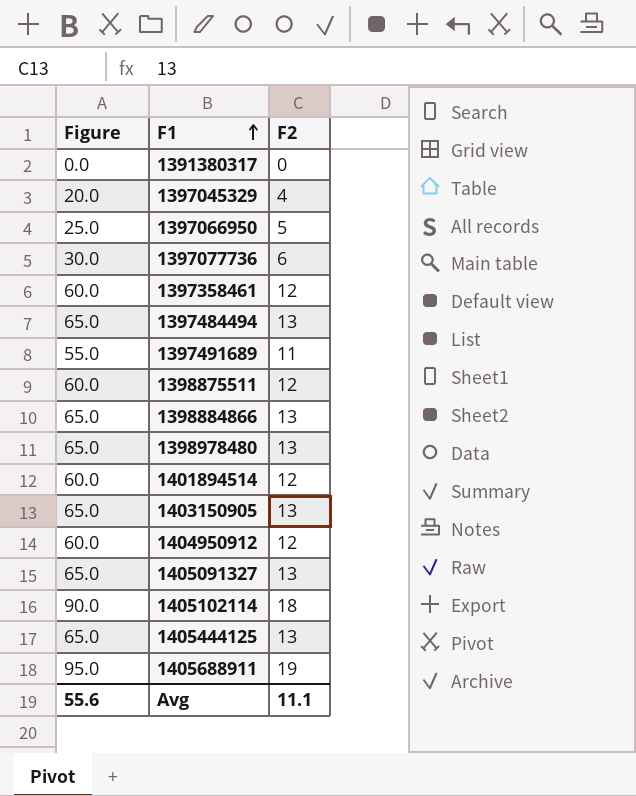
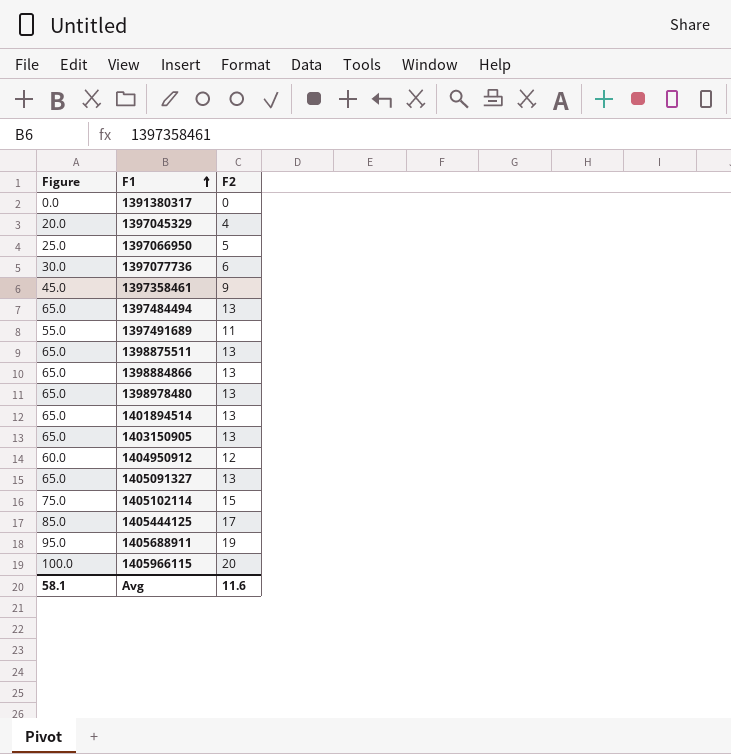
1397358461 | Figure: 60.0 -> 45.0
1397358461 | F2: 12 -> 9
1398875511 | Figure: 60.0 -> 65.0
1398875511 | F2: 12 -> 13
1401894514 | Figure: 60.0 -> 65.0
1401894514 | F2: 12 -> 13
1405102114 | Figure: 90.0 -> 75.0
1405102114 | F2: 18 -> 15
1405444125 | Figure: 65.0 -> 85.0
1405444125 | F2: 13 -> 17
row 1405966115: none -> 100.0 | 20
Avg | Figure: 55.6 -> 58.1
Avg | F2: 11.1 -> 11.6

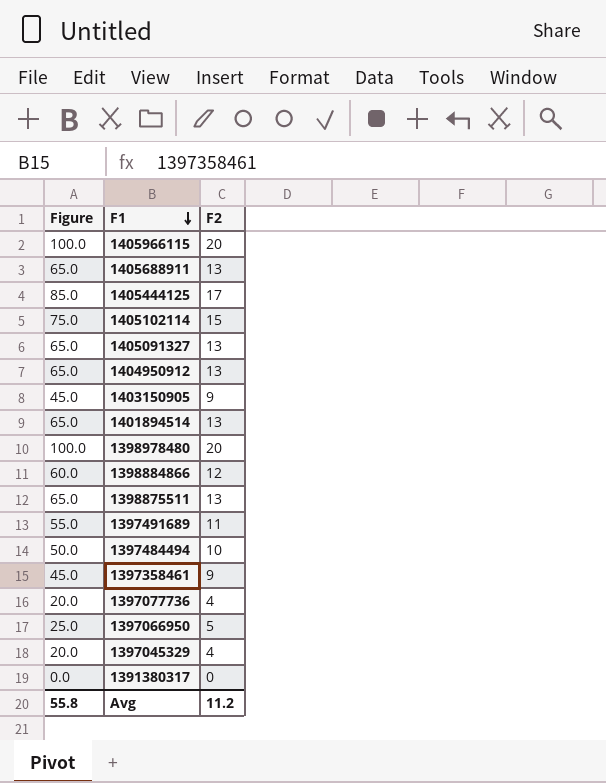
row order: F1 ascending -> F1 descending
1405688911 | Figure: 95.0 -> 65.0
1405688911 | F2: 19 -> 13
1404950912 | Figure: 60.0 -> 65.0
1404950912 | F2: 12 -> 13
1403150905 | Figure: 65.0 -> 45.0
1403150905 | F2: 13 -> 9
1398978480 | Figure: 65.0 -> 100.0
1398978480 | F2: 13 -> 20
1398884866 | Figure: 65.0 -> 60.0
1398884866 | F2: 13 -> 12
1397484494 | Figure: 65.0 -> 50.0
1397484494 | F2: 13 -> 10
1397077736 | Figure: 30.0 -> 20.0
1397077736 | F2: 6 -> 4
Avg | Figure: 58.1 -> 55.8
Avg | F2: 11.6 -> 11.2

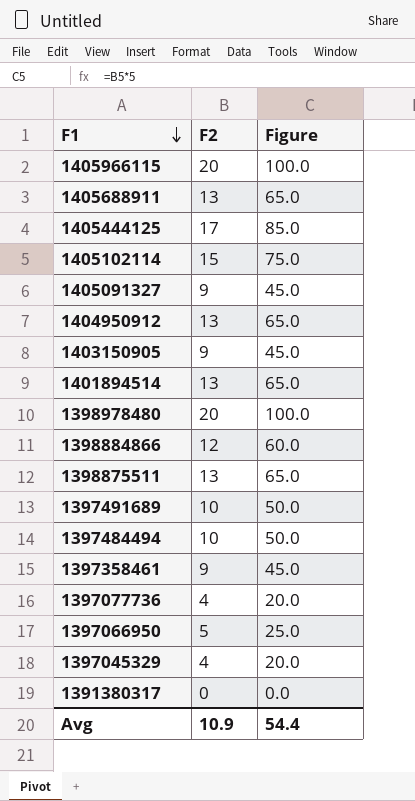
column Figure | position: 1 -> 3
1405091327 | F2: 13 -> 9
1405091327 | Figure: 65.0 -> 45.0
1397491689 | F2: 11 -> 10
1397491689 | Figure: 55.0 -> 50.0
Avg | F2: 11.2 -> 10.9
Avg | Figure: 55.8 -> 54.4

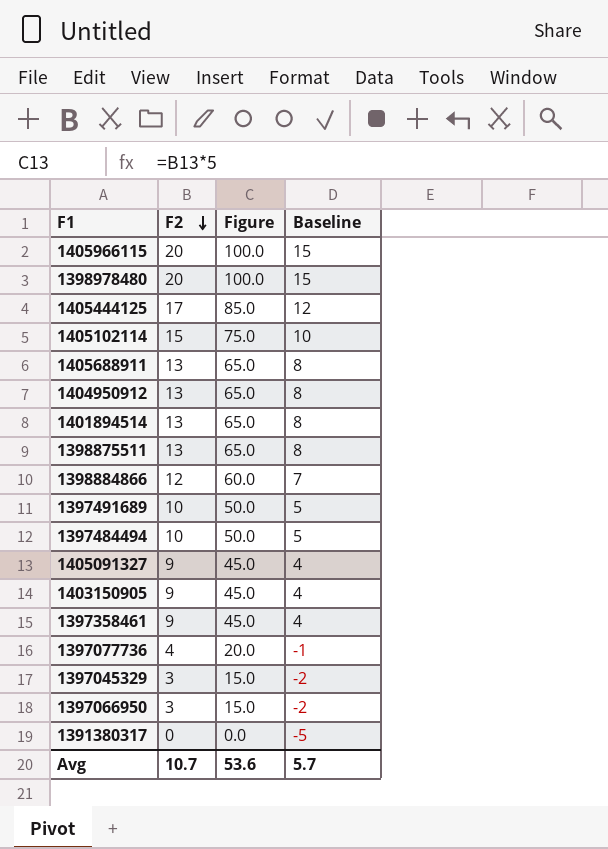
row order: F1 descending -> F2 descending
column Baseline | formula: none -> [F2] - 5
1397045329 | F2: 4 -> 3
1397045329 | Figure: 20.0 -> 15.0
1397066950 | F2: 5 -> 3
1397066950 | Figure: 25.0 -> 15.0
Avg | F2: 10.9 -> 10.7
Avg | Figure: 54.4 -> 53.6

